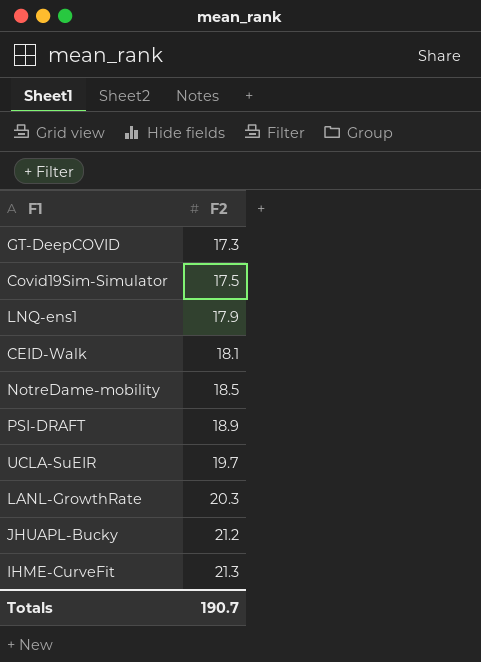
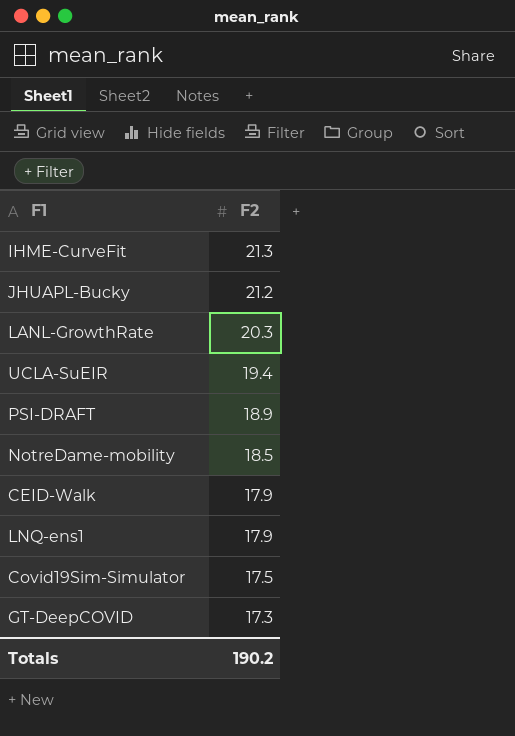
row order: F2 ascending -> F2 descending
UCLA-SuEIR | F2: 19.7 -> 19.4
CEID-Walk | F2: 18.1 -> 17.9
Totals | F2: 190.7 -> 190.2

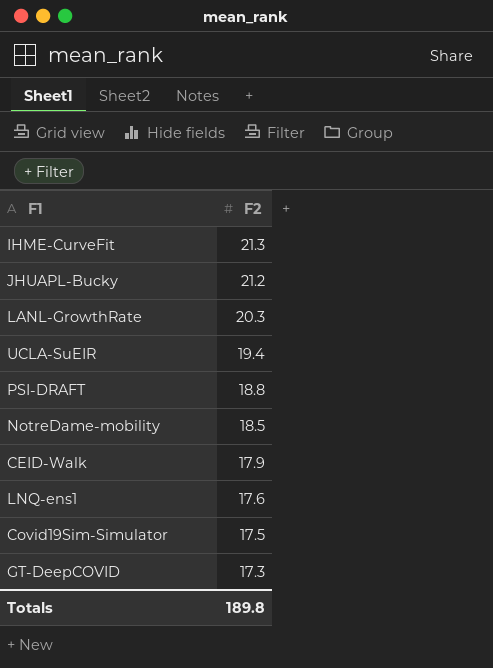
PSI-DRAFT | F2: 18.9 -> 18.8
LNQ-ens1 | F2: 17.9 -> 17.6
Totals | F2: 190.2 -> 189.8

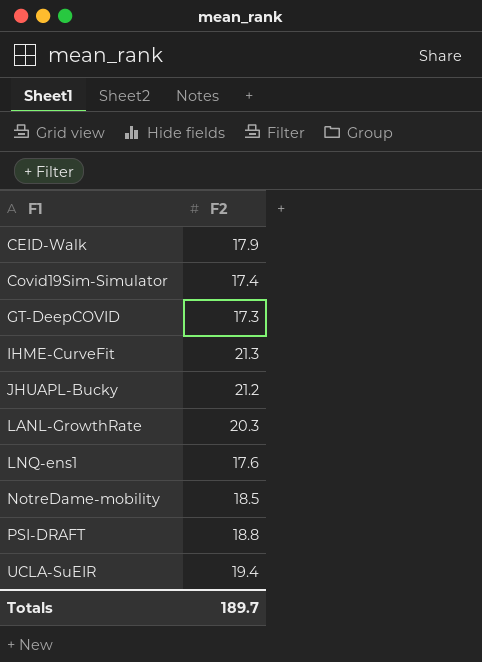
row order: F2 descending -> F1 ascending
Covid19Sim-Simulator | F2: 17.5 -> 17.4
Totals | F2: 189.8 -> 189.7

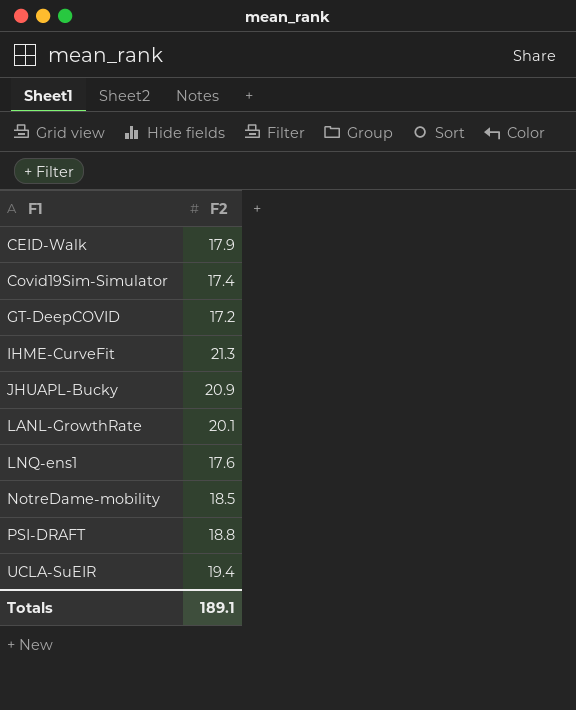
GT-DeepCOVID | F2: 17.3 -> 17.2
JHUAPL-Bucky | F2: 21.2 -> 20.9
LANL-GrowthRate | F2: 20.3 -> 20.1
Totals | F2: 189.7 -> 189.1

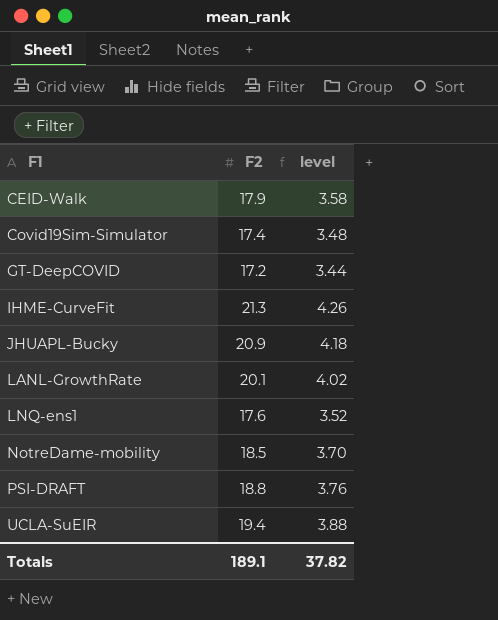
column level | formula: none -> [F2] * 0.2

